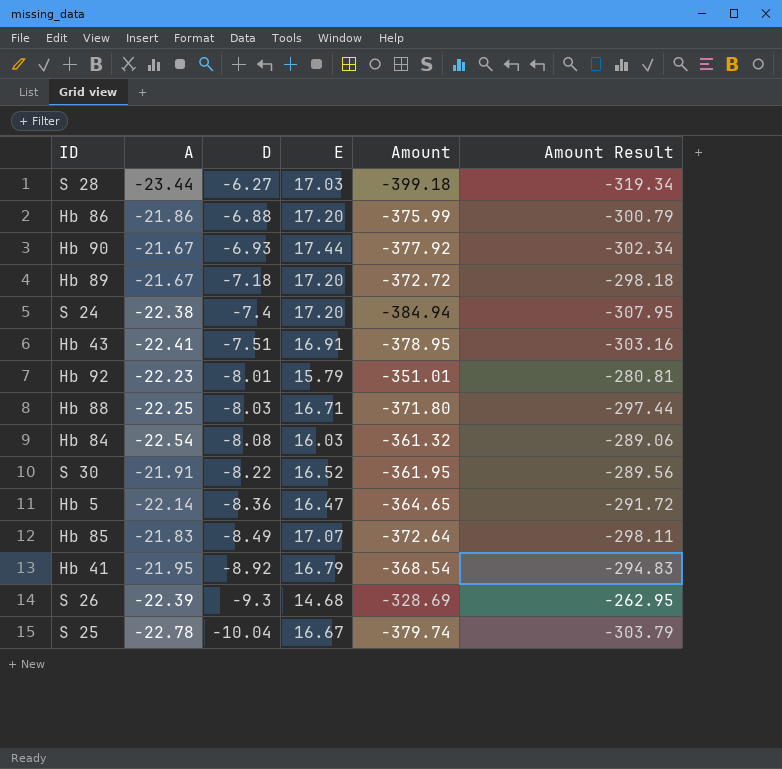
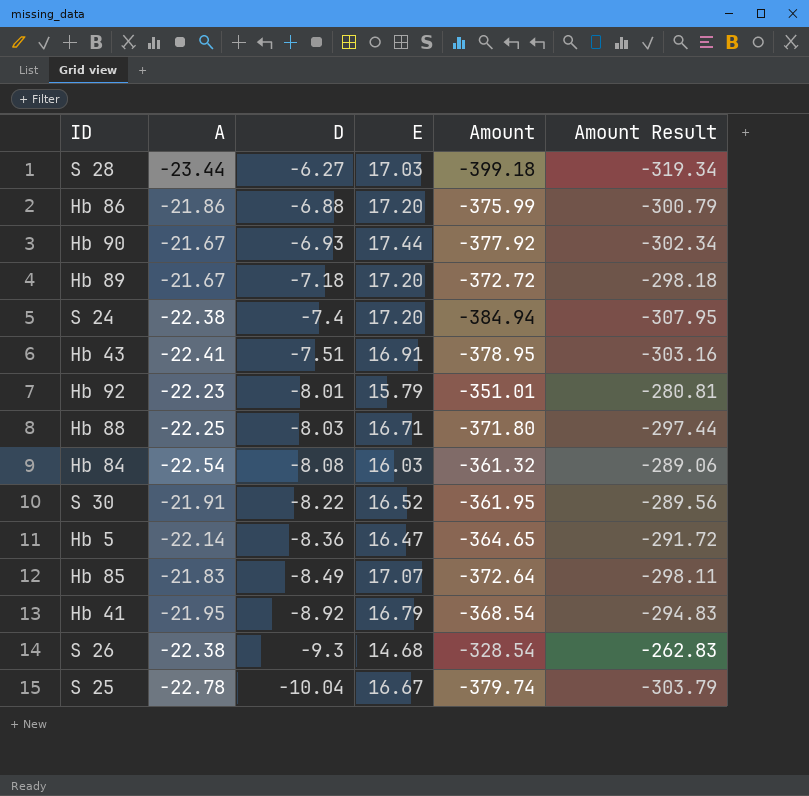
S 26 | A: -22.39 -> -22.38
S 26 | Amount: -328.69 -> -328.54
S 26 | Amount Result: -262.95 -> -262.83

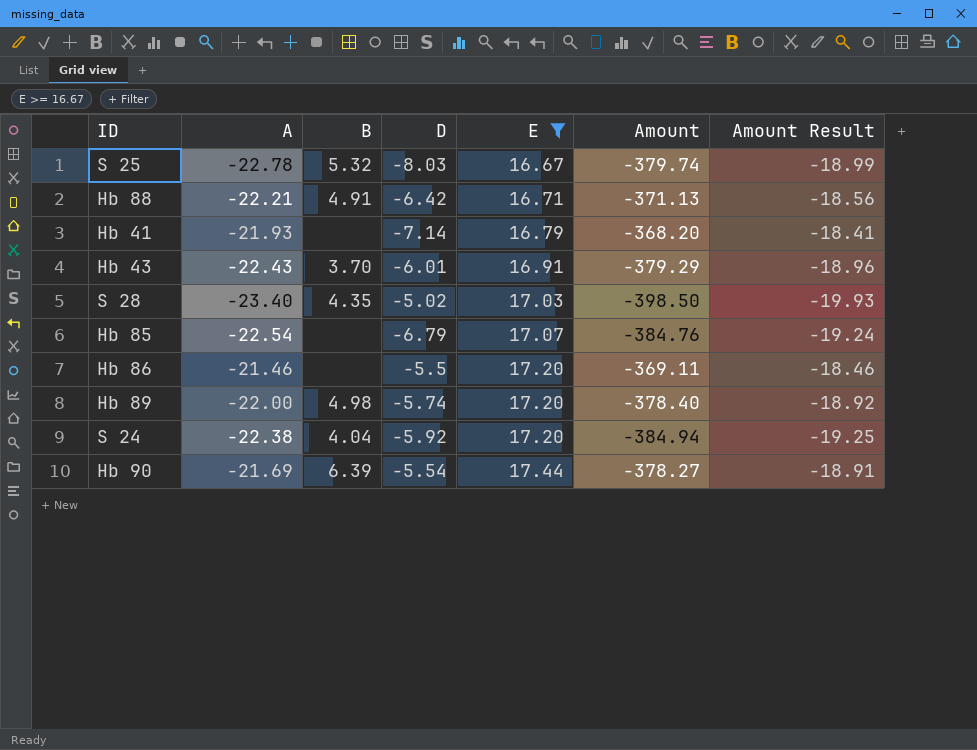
filter: none -> E >= 16.67
row order: D descending -> E ascending
column B | position: none -> 3
column Amount Result | formula: [Amount] * 0.8 -> [Amount] * 0.05
S 25 | D: -10.04 -> -8.03
Hb 88 | A: -22.25 -> -22.21
Hb 88 | D: -8.03 -> -6.42
Hb 88 | Amount: -371.80 -> -371.13
Hb 41 | A: -21.95 -> -21.93
Hb 41 | D: -8.92 -> -7.14
Hb 41 | Amount: -368.54 -> -368.20
Hb 43 | A: -22.41 -> -22.43
Hb 43 | D: -7.51 -> -6.01
Hb 43 | Amount: -378.95 -> -379.29
S 28 | A: -23.44 -> -23.40
S 28 | D: -6.27 -> -5.02
S 28 | Amount: -399.18 -> -398.50
Hb 85 | A: -21.83 -> -22.54
Hb 85 | D: -8.49 -> -6.79
Hb 85 | Amount: -372.64 -> -384.76
Hb 86 | A: -21.86 -> -21.46
Hb 86 | D: -6.88 -> -5.5
Hb 86 | Amount: -375.99 -> -369.11
Hb 89 | A: -21.67 -> -22.00
Hb 89 | D: -7.18 -> -5.74
Hb 89 | Amount: -372.72 -> -378.40
S 24 | D: -7.4 -> -5.92
Hb 90 | A: -21.67 -> -21.69
Hb 90 | D: -6.93 -> -5.54
Hb 90 | Amount: -377.92 -> -378.27

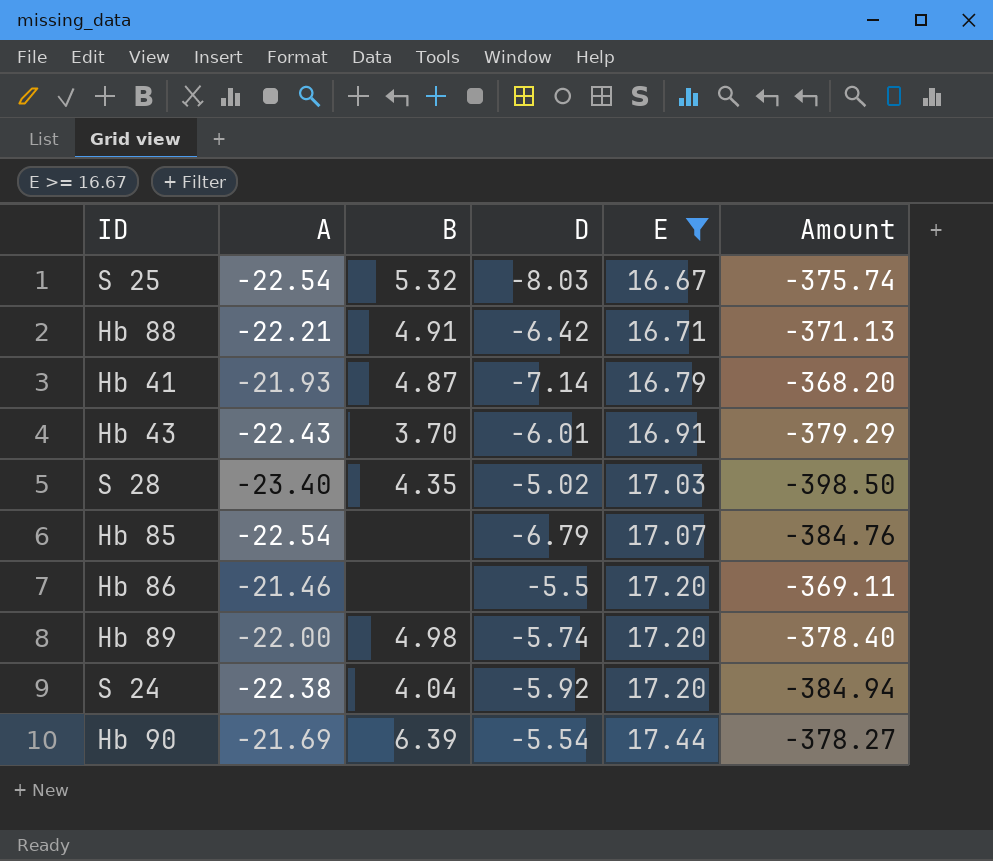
column Amount Result | formula: [Amount] * 0.05 -> none
S 25 | A: -22.78 -> -22.54
S 25 | Amount: -379.74 -> -375.74
Hb 41 | B: none -> 4.87

